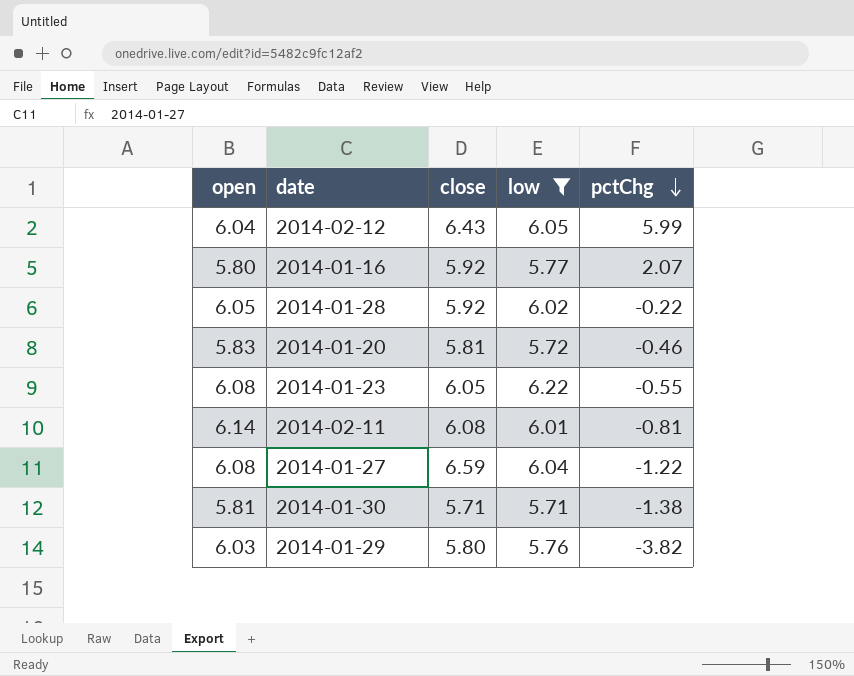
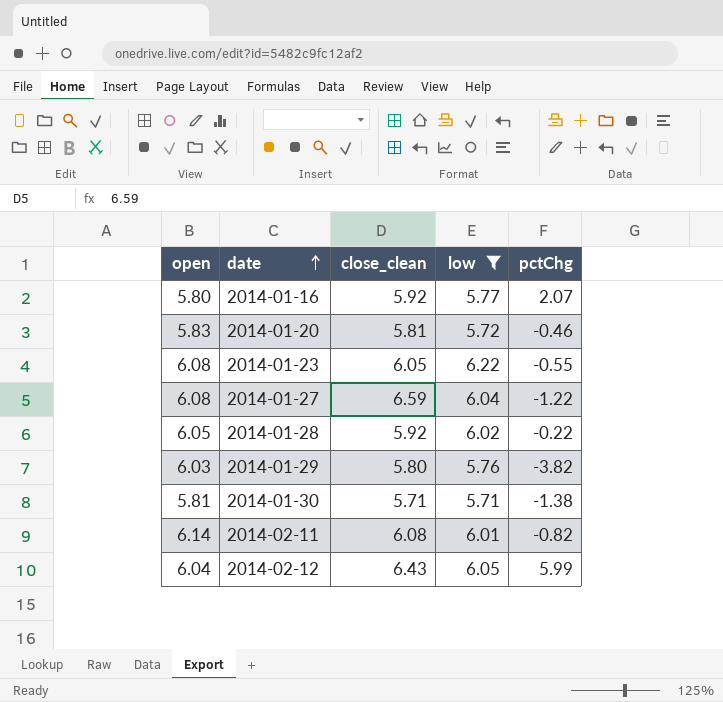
row order: pctChg descending -> date ascending
column name: close -> close_clean
2014-02-11 | pctChg: -0.81 -> -0.82

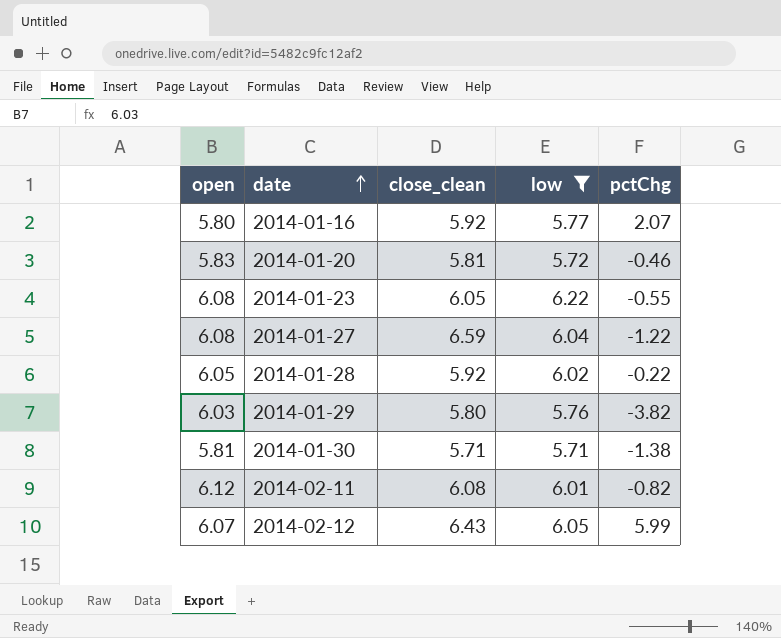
2014-02-11 | open: 6.14 -> 6.12
2014-02-12 | open: 6.04 -> 6.07

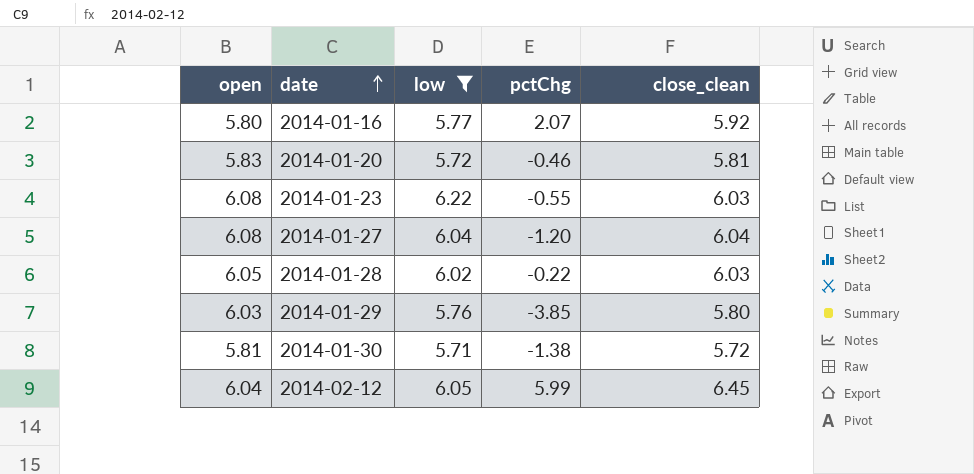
column close_clean | position: 3 -> 5
row 2014-02-11: 6.12 | 6.08 | 6.01 | -0.82 -> none
2014-01-23 | close_clean: 6.05 -> 6.03
2014-01-27 | pctChg: -1.22 -> -1.20
2014-01-27 | close_clean: 6.59 -> 6.04
2014-01-28 | close_clean: 5.92 -> 6.03
2014-01-29 | pctChg: -3.82 -> -3.85
2014-01-30 | close_clean: 5.71 -> 5.72
2014-02-12 | open: 6.07 -> 6.04
2014-02-12 | close_clean: 6.43 -> 6.45

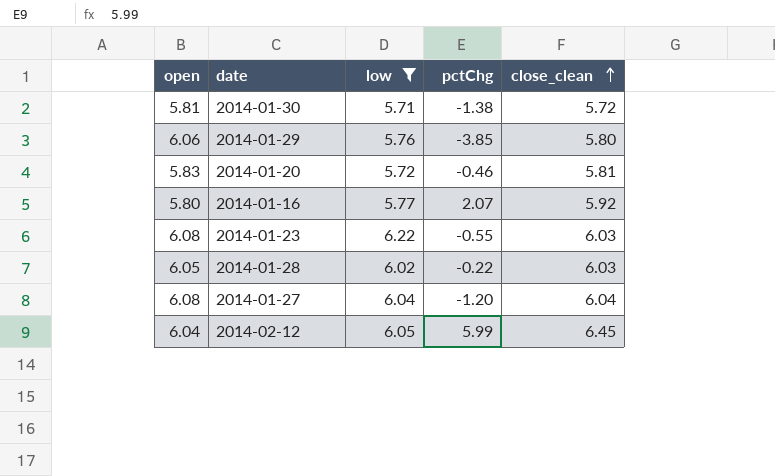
row order: date ascending -> close_clean ascending
2014-01-29 | open: 6.03 -> 6.06

